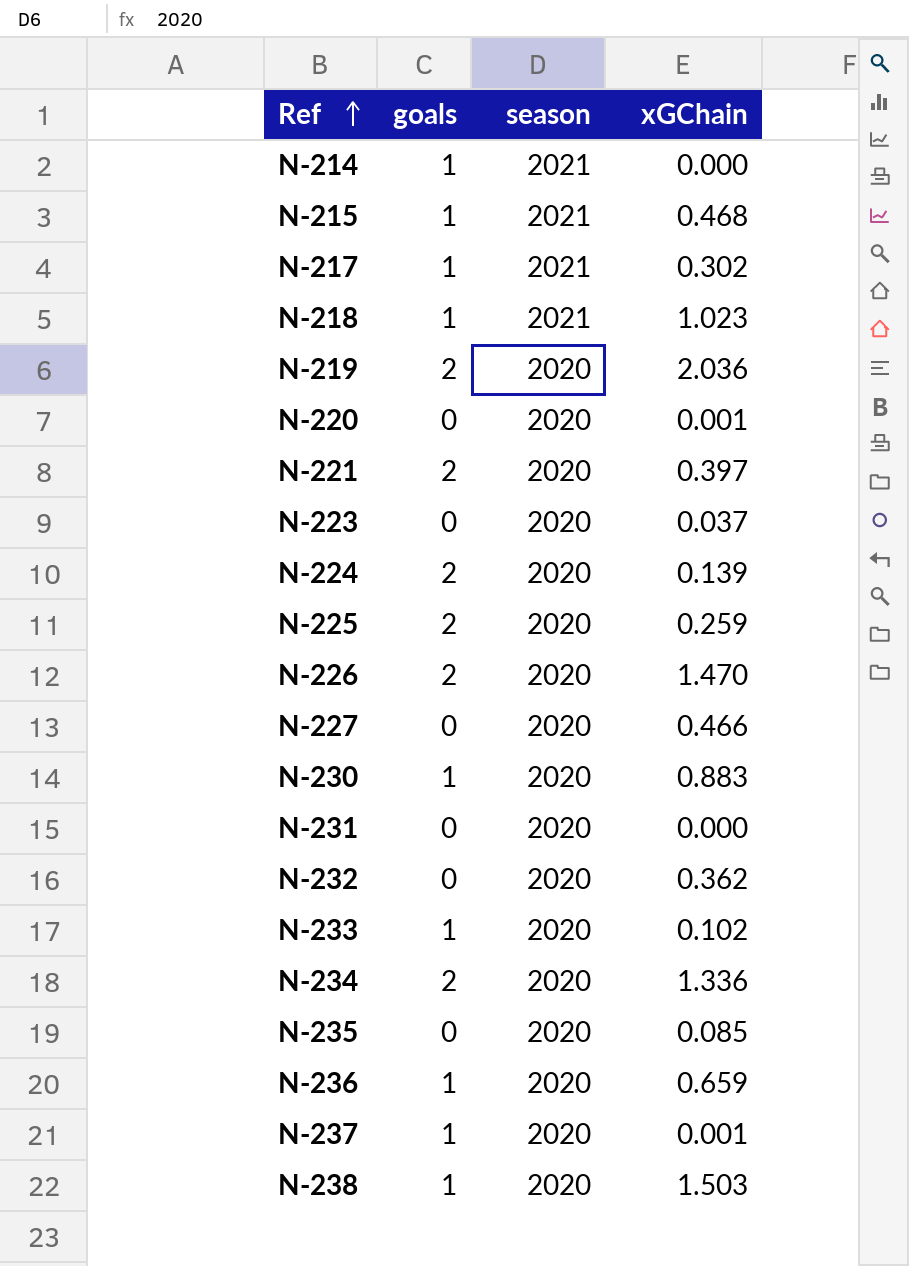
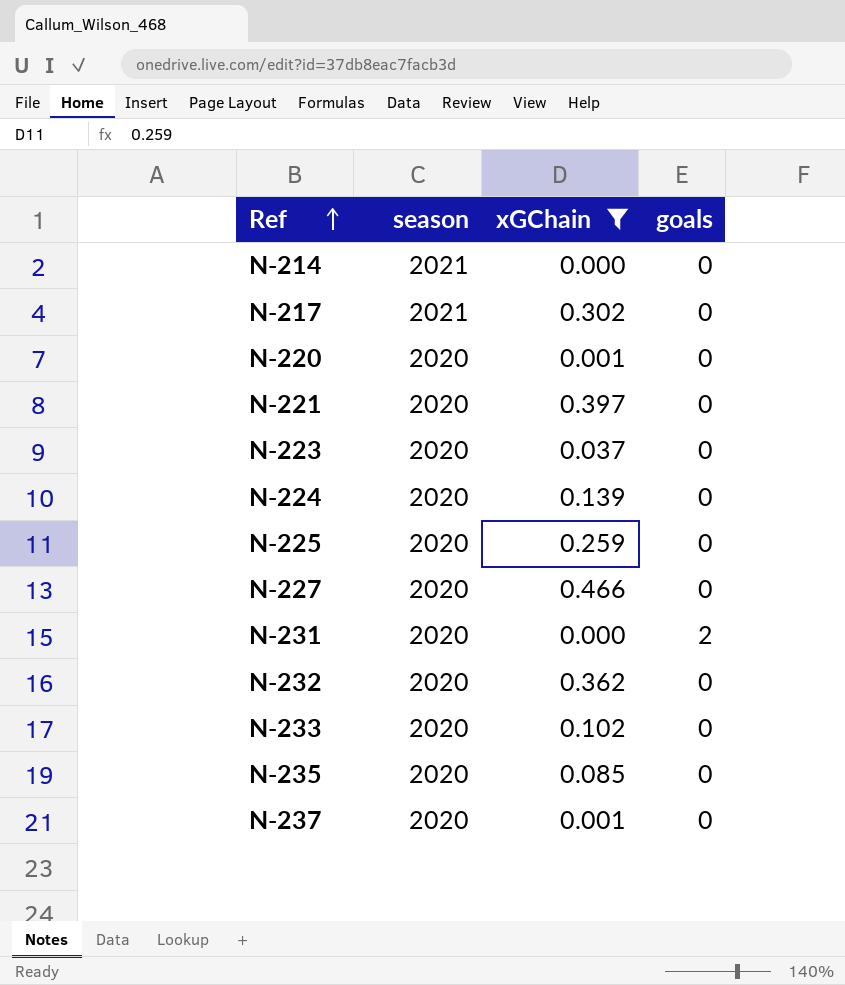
filter: none -> xGChain <= 0.466
column goals | position: 2 -> 4
N-214 | goals: 1 -> 0
N-217 | goals: 1 -> 0
N-221 | goals: 2 -> 0
N-224 | goals: 2 -> 0
N-225 | goals: 2 -> 0
N-231 | goals: 0 -> 2
N-233 | goals: 1 -> 0
N-237 | goals: 1 -> 0

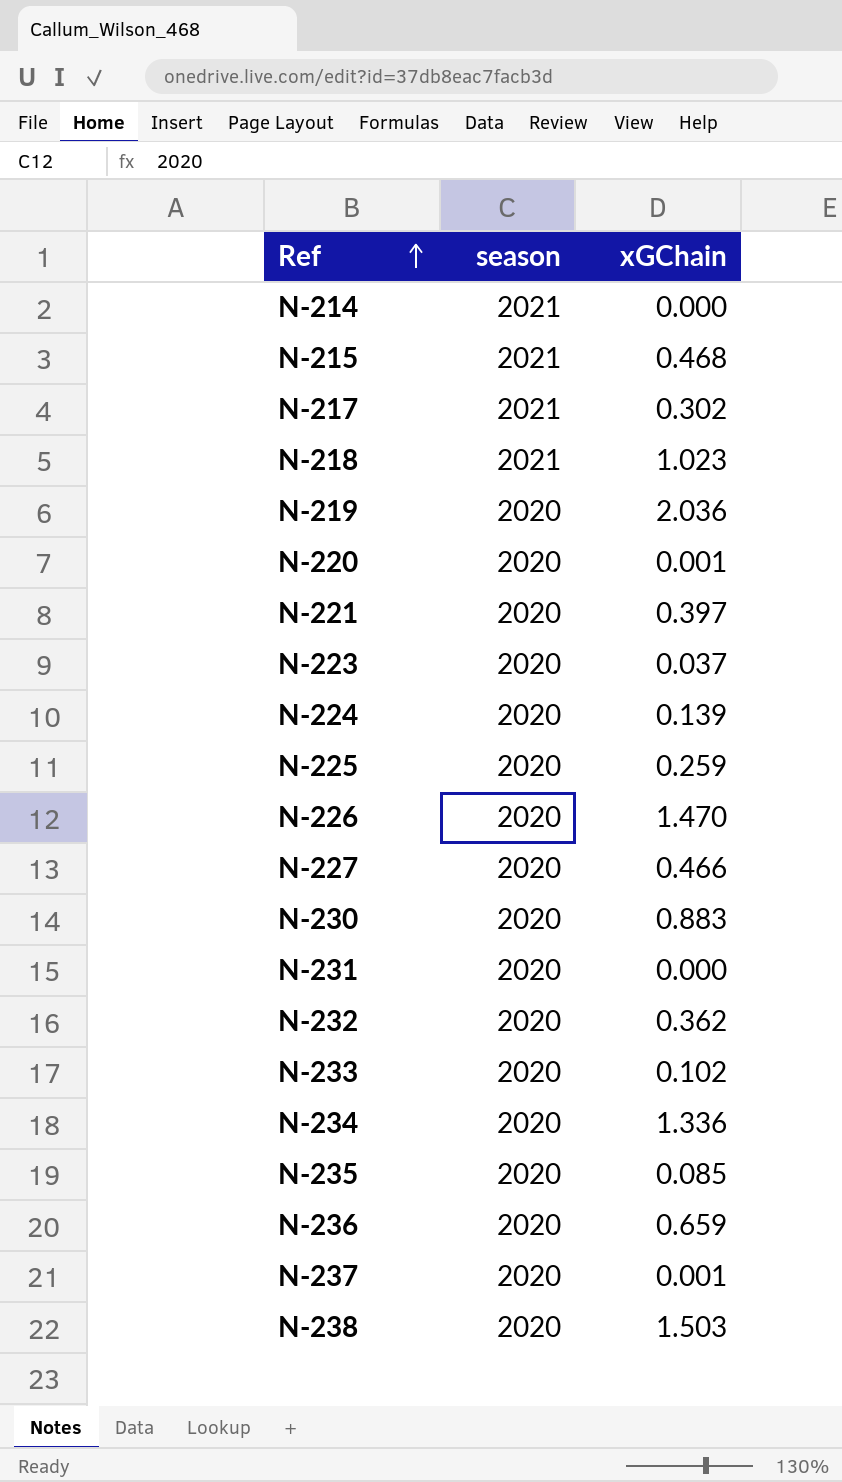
filter: xGChain <= 0.466 -> none
column goals | position: 4 -> none

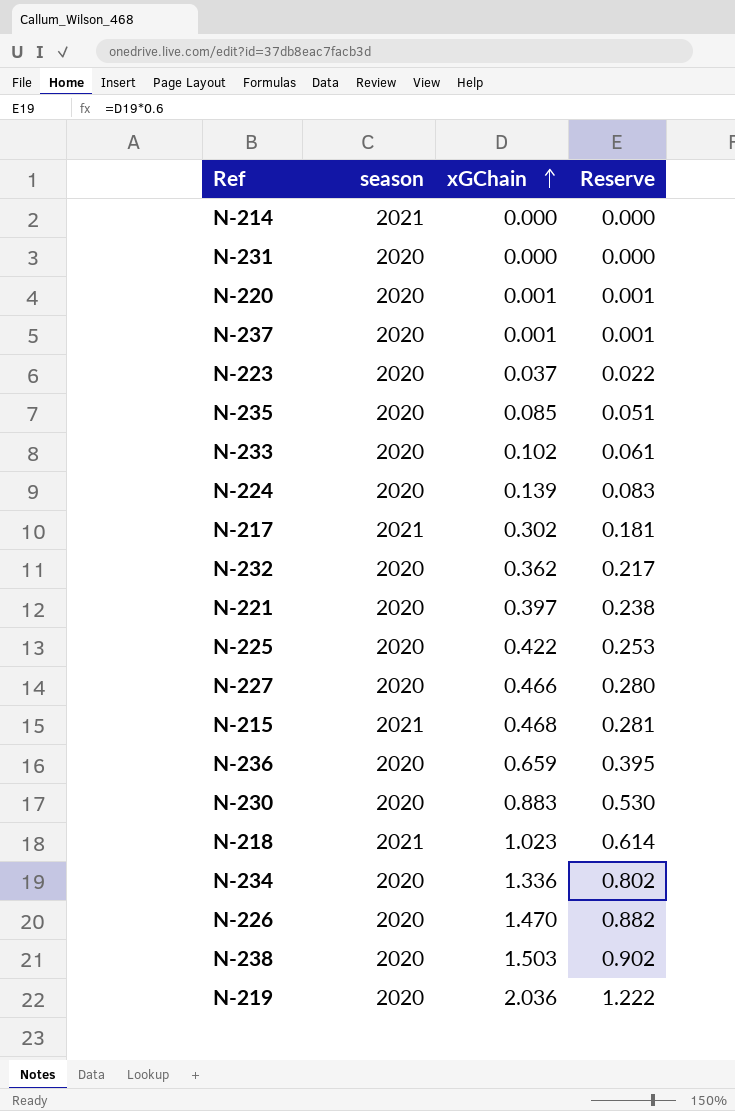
row order: Ref ascending -> xGChain ascending
column Reserve | formula: none -> [xGChain] * 0.6
N-225 | xGChain: 0.259 -> 0.422

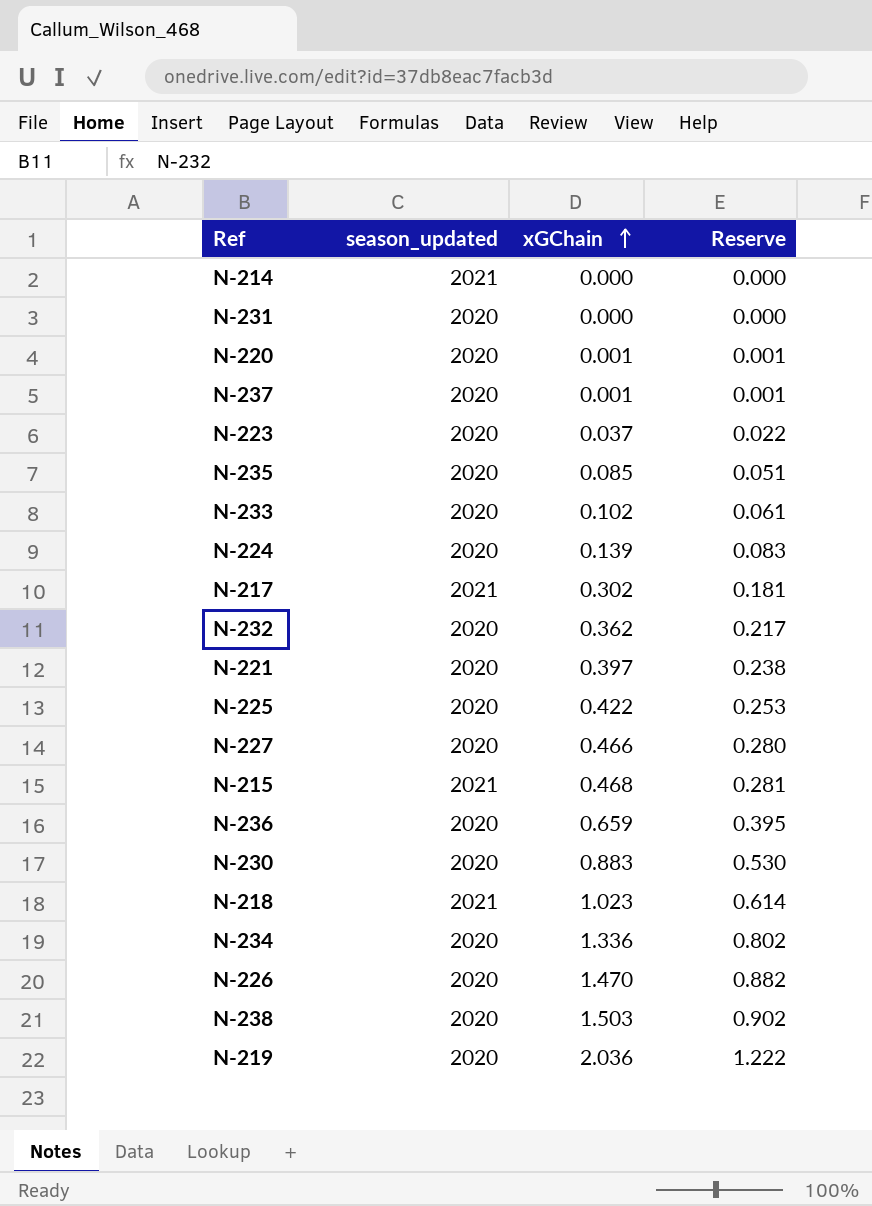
column name: season -> season_updated

